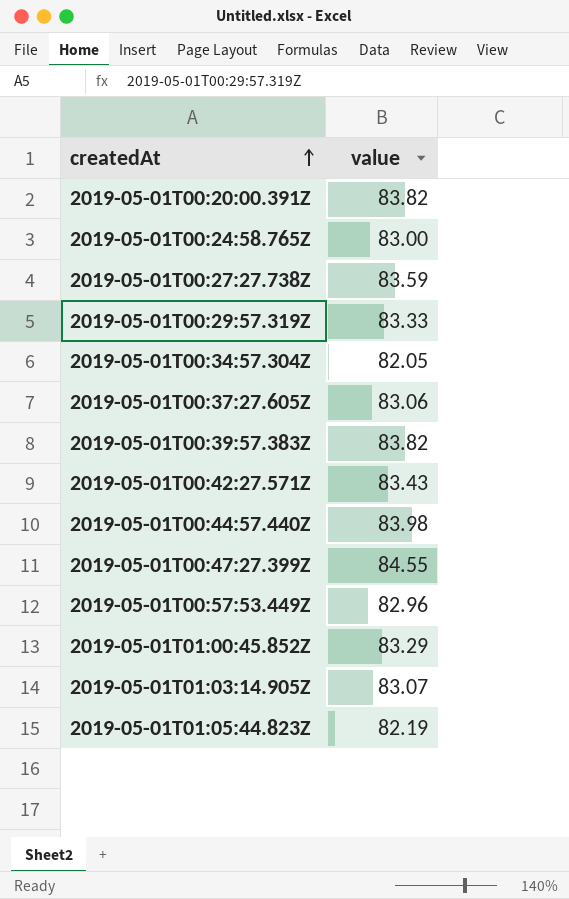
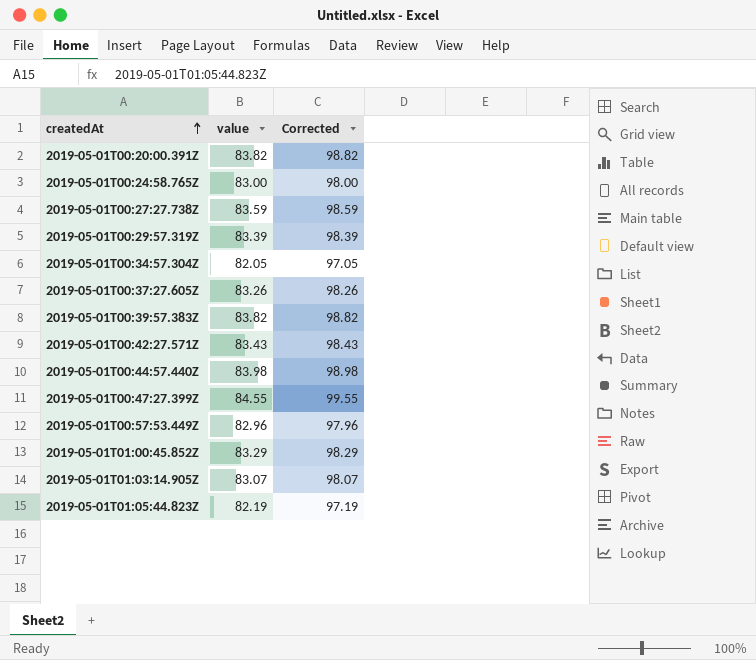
column Corrected | formula: none -> [value] + 15
2019-05-01T00:29:57.319Z | value: 83.33 -> 83.39
2019-05-01T00:37:27.605Z | value: 83.06 -> 83.26

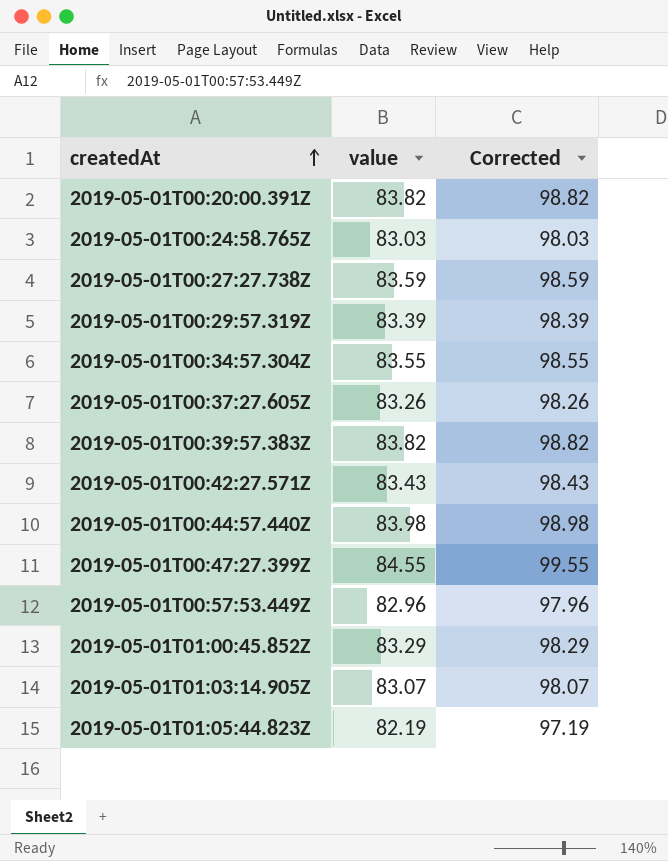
2019-05-01T00:24:58.765Z | value: 83.00 -> 83.03
2019-05-01T00:24:58.765Z | Corrected: 98.00 -> 98.03
2019-05-01T00:34:57.304Z | value: 82.05 -> 83.55
2019-05-01T00:34:57.304Z | Corrected: 97.05 -> 98.55

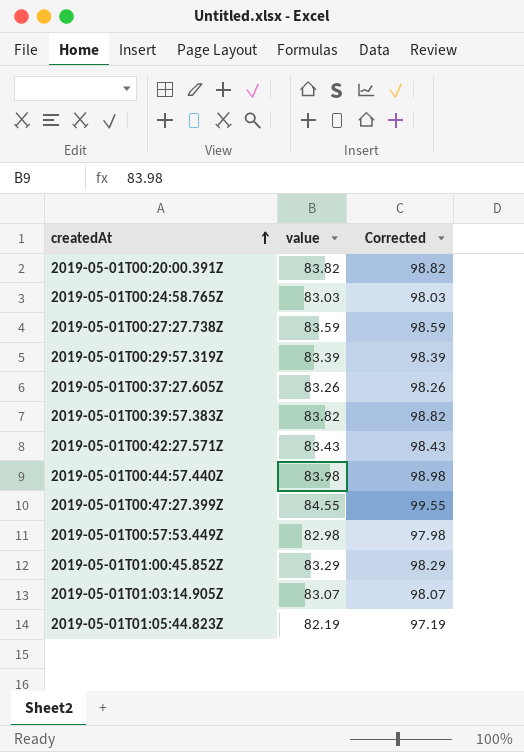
row 2019-05-01T00:34:57.304Z: 83.55 | 98.55 -> none
2019-05-01T00:57:53.449Z | value: 82.96 -> 82.98
2019-05-01T00:57:53.449Z | Corrected: 97.96 -> 97.98

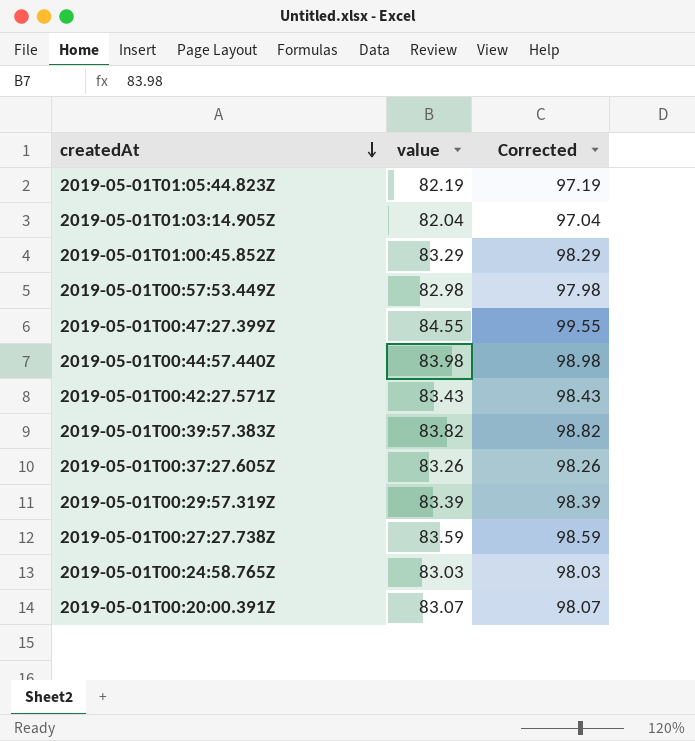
row order: createdAt ascending -> createdAt descending
2019-05-01T01:03:14.905Z | value: 83.07 -> 82.04
2019-05-01T01:03:14.905Z | Corrected: 98.07 -> 97.04
2019-05-01T00:20:00.391Z | value: 83.82 -> 83.07
2019-05-01T00:20:00.391Z | Corrected: 98.82 -> 98.07

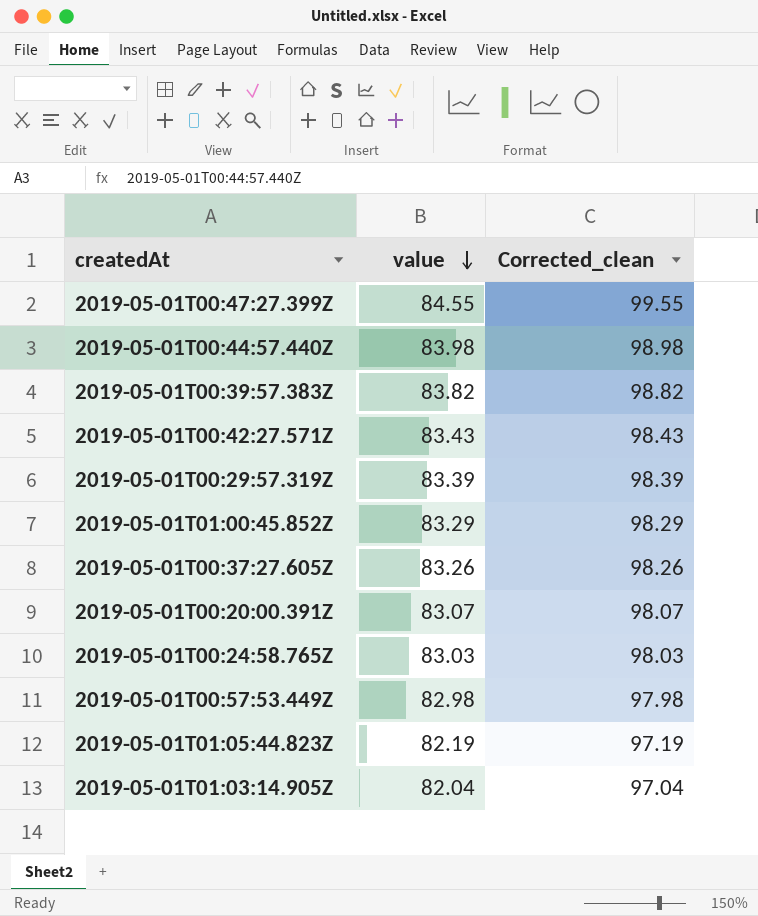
row order: createdAt descending -> value descending
column name: Corrected -> Corrected_clean
row 2019-05-01T00:27:27.738Z: 83.59 | 98.59 -> none

